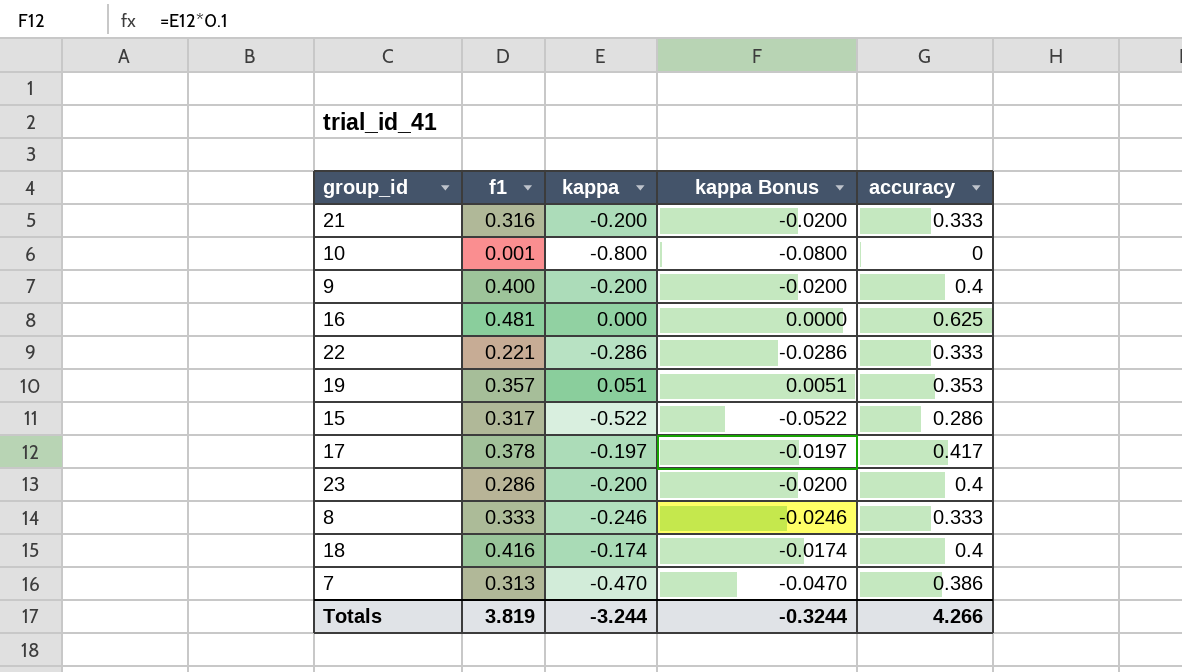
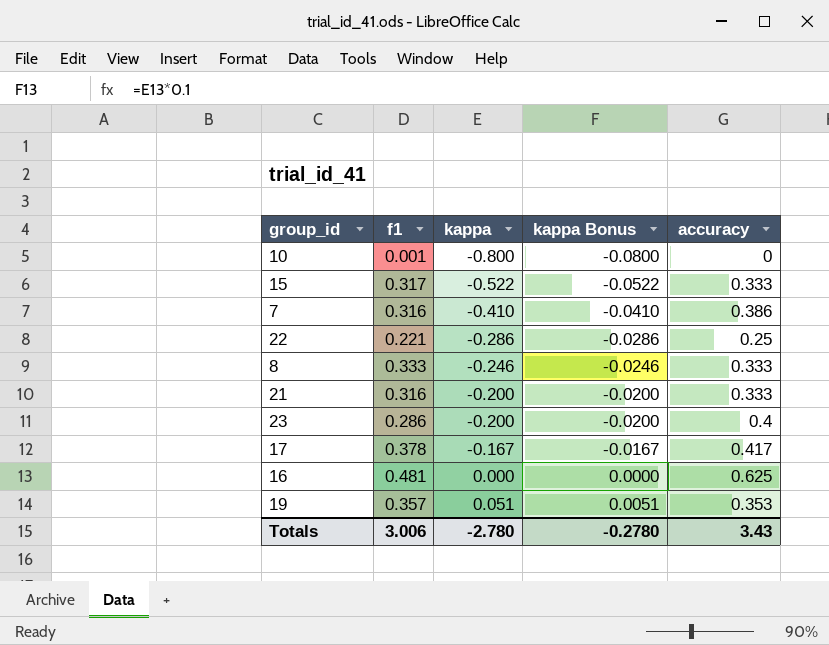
row order: none -> kappa ascending
row 9: 0.400 | -0.200 | -0.0200 | 0.4 -> none
row 18: 0.416 | -0.174 | -0.0174 | 0.4 -> none
15 | accuracy: 0.286 -> 0.333
7 | f1: 0.313 -> 0.316
7 | kappa: -0.470 -> -0.410
7 | kappa Bonus: -0.0470 -> -0.0410
22 | accuracy: 0.333 -> 0.25
17 | kappa: -0.197 -> -0.167
17 | kappa Bonus: -0.0197 -> -0.0167
Totals | f1: 3.819 -> 3.006
Totals | kappa: -3.244 -> -2.780
Totals | kappa Bonus: -0.3244 -> -0.2780
Totals | accuracy: 4.266 -> 3.43

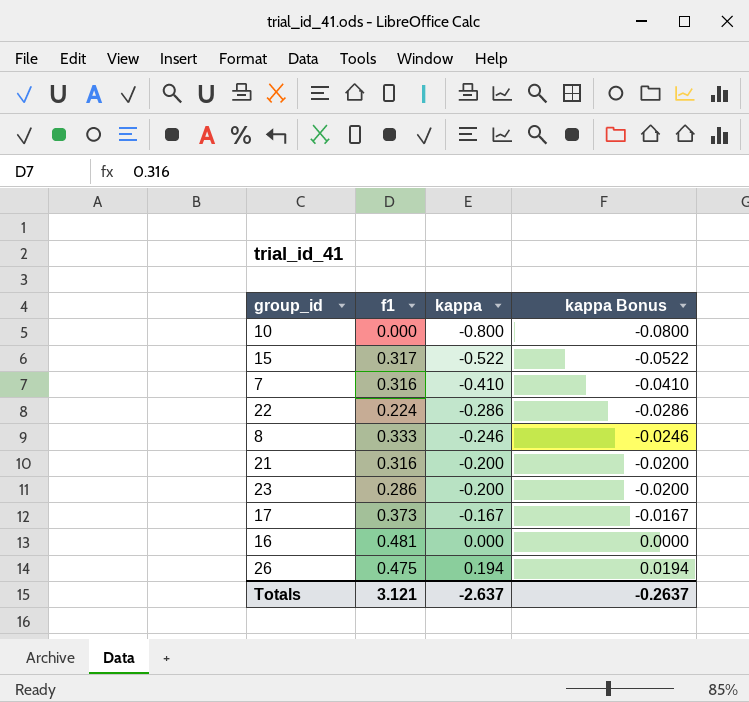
column accuracy | position: 5 -> none
row 19: 0.357 | 0.051 | 0.0051 | 0.353 -> none
10 | f1: 0.001 -> 0.000
22 | f1: 0.221 -> 0.224
17 | f1: 0.378 -> 0.373
row 26: none -> 0.475 | 0.194 | 0.0194
Totals | f1: 3.006 -> 3.121
Totals | kappa: -2.780 -> -2.637
Totals | kappa Bonus: -0.2780 -> -0.2637

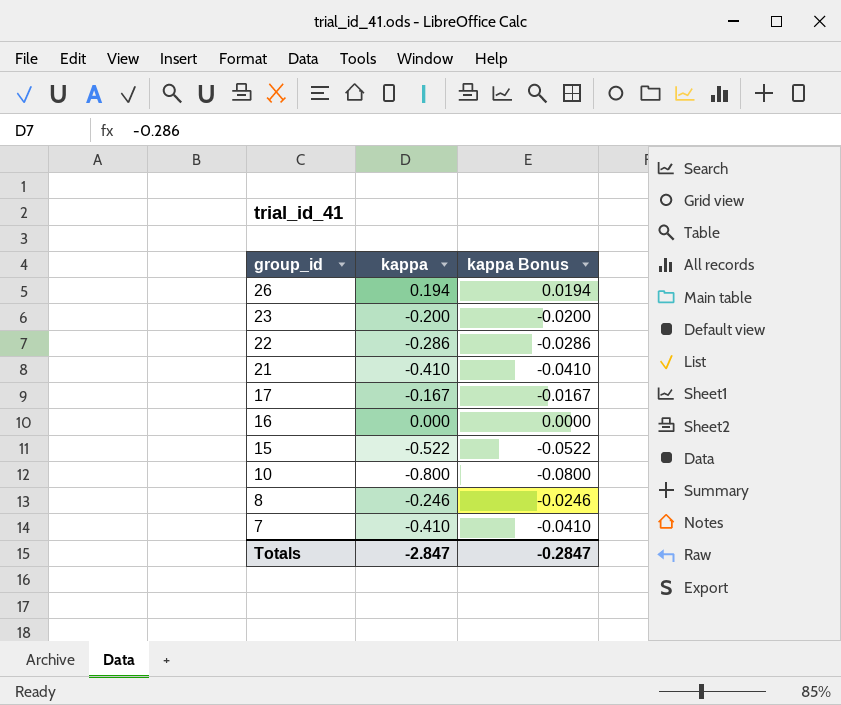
row order: kappa ascending -> group_id descending
column f1 | position: 2 -> none
21 | kappa: -0.200 -> -0.410
21 | kappa Bonus: -0.0200 -> -0.0410
Totals | kappa: -2.637 -> -2.847
Totals | kappa Bonus: -0.2637 -> -0.2847

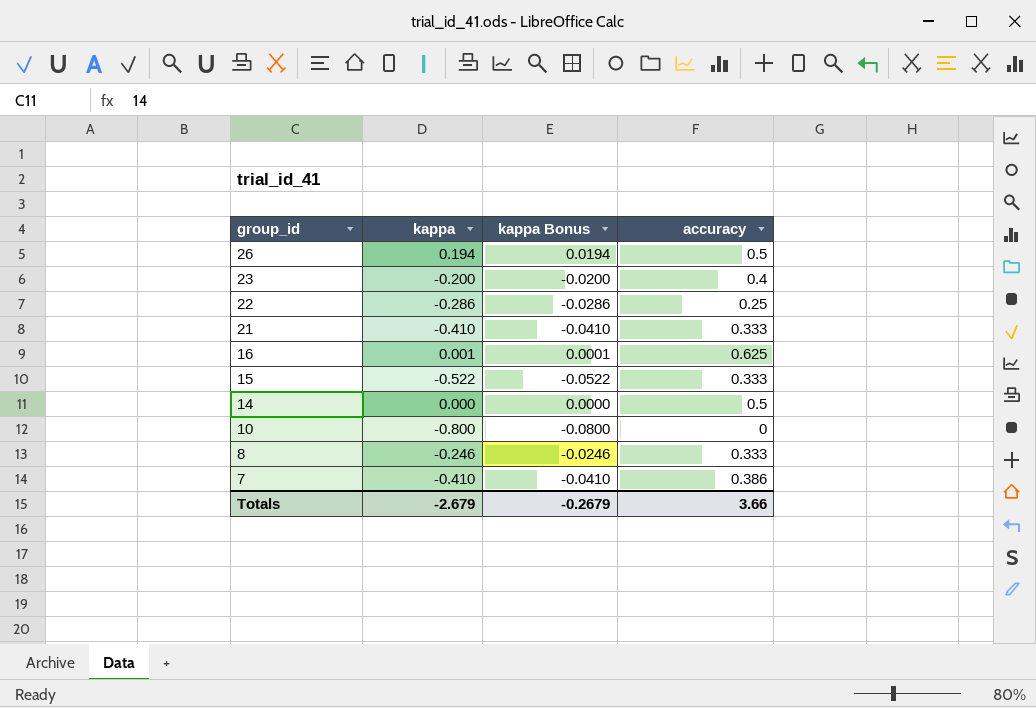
column accuracy | position: none -> 4
row 17: -0.167 | -0.0167 -> none
16 | kappa: 0.000 -> 0.001
16 | kappa Bonus: 0.0000 -> 0.0001
row 14: none -> 0.000 | 0.0000 | 0.5
Totals | kappa: -2.847 -> -2.679
Totals | kappa Bonus: -0.2847 -> -0.2679

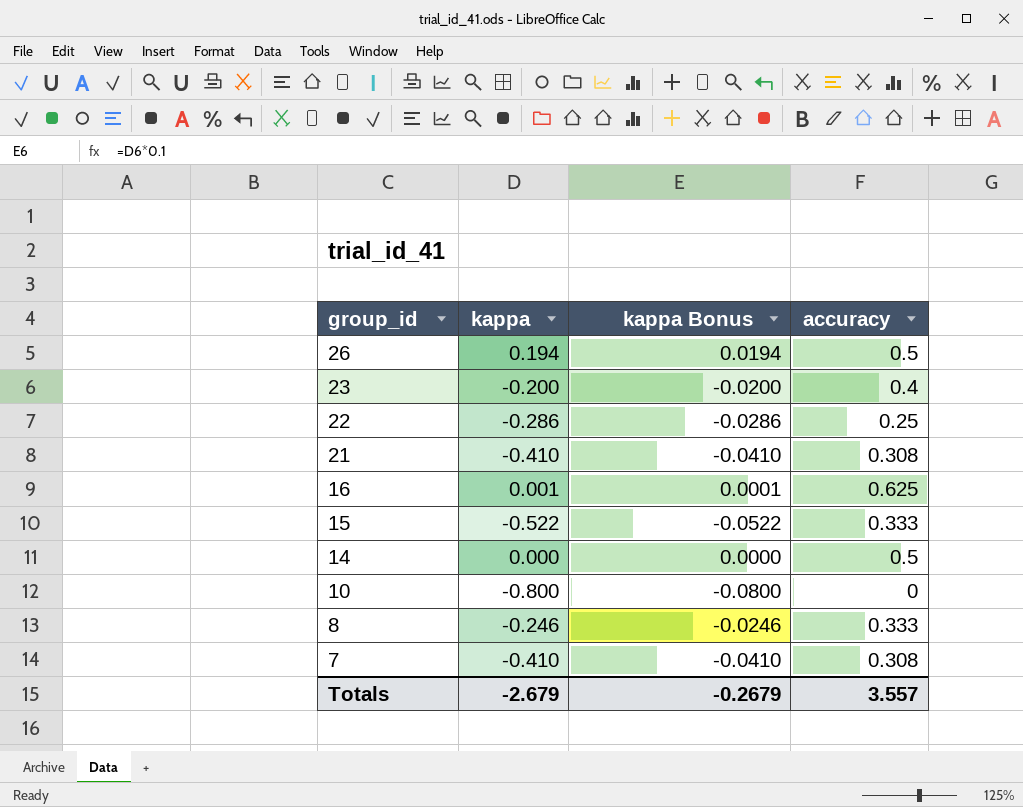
21 | accuracy: 0.333 -> 0.308
7 | accuracy: 0.386 -> 0.308
Totals | accuracy: 3.66 -> 3.557

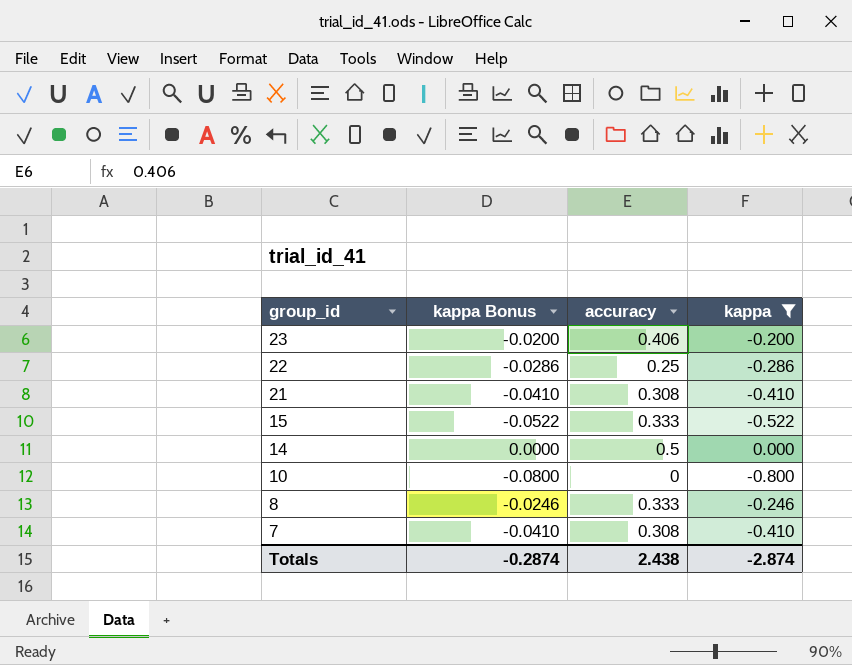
filter: none -> kappa <= 0.000
column kappa | position: 2 -> 4
23 | accuracy: 0.4 -> 0.406
Totals | kappa Bonus: -0.2679 -> -0.2874
Totals | accuracy: 3.557 -> 2.438
Totals | kappa: -2.679 -> -2.874

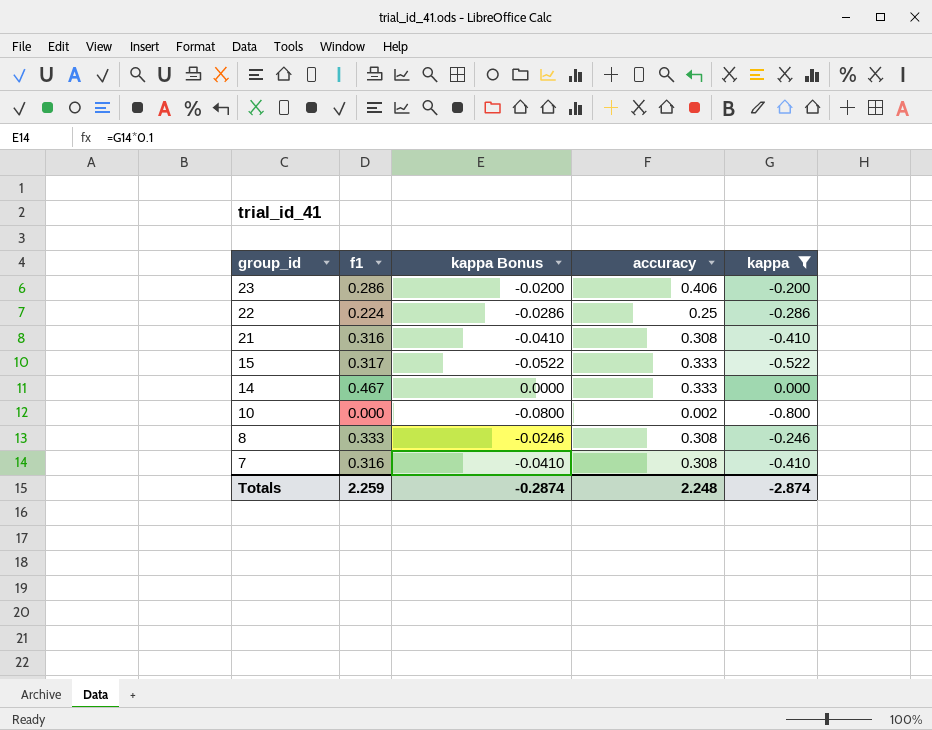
column f1 | position: none -> 2
14 | accuracy: 0.5 -> 0.333
10 | accuracy: 0 -> 0.002
8 | accuracy: 0.333 -> 0.308
Totals | accuracy: 2.438 -> 2.248

